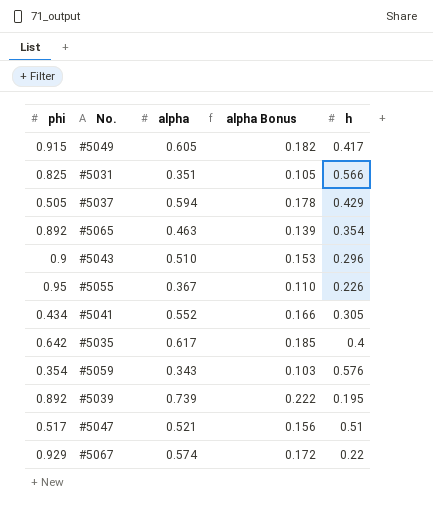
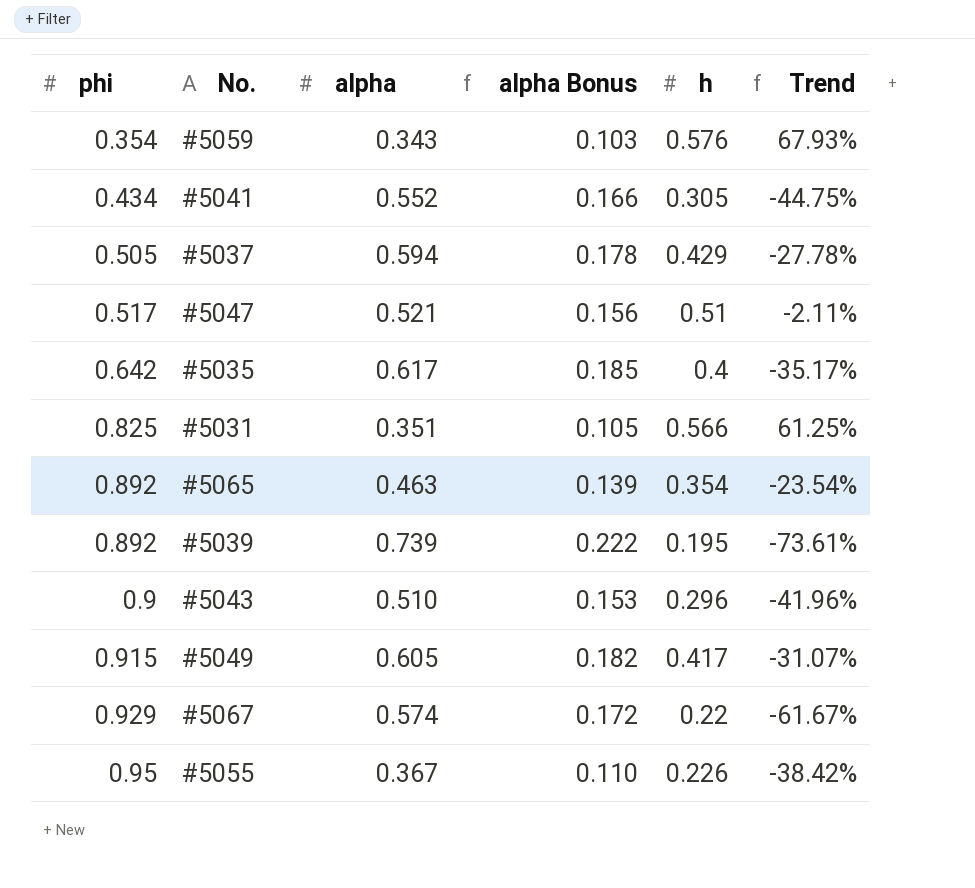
row order: none -> phi ascending
column Trend | formula: none -> ([h] - [alpha]) / [alpha]

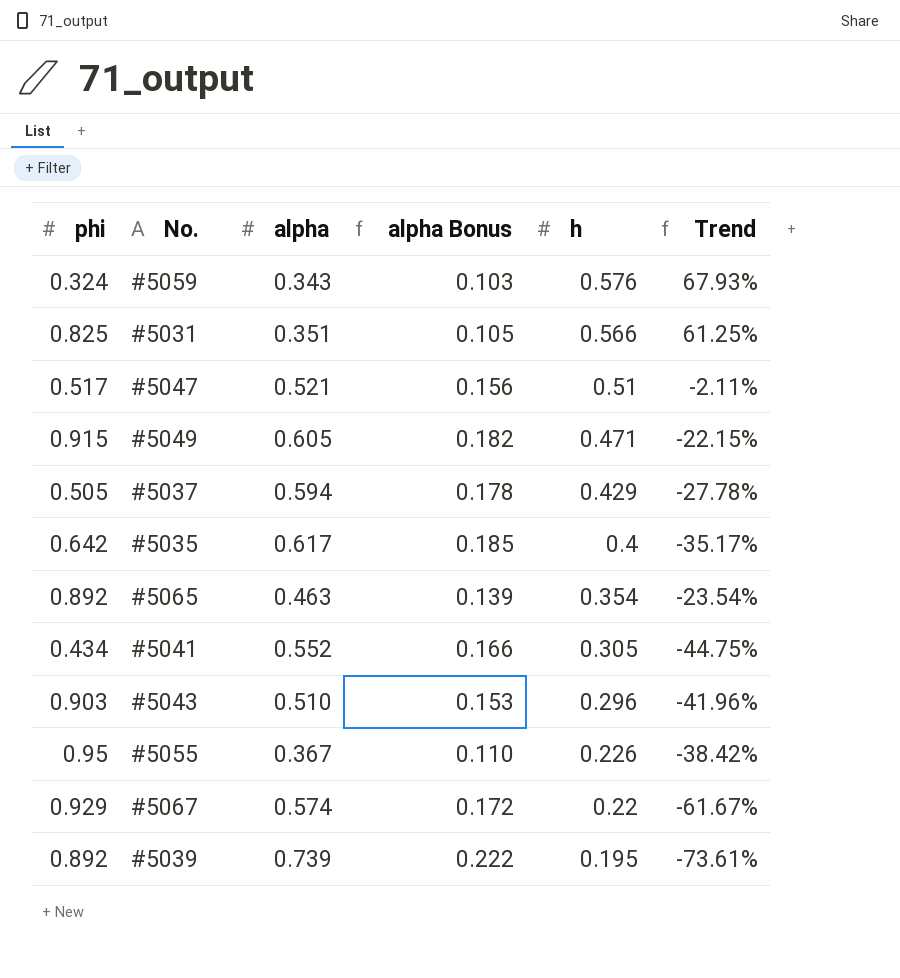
row order: phi ascending -> h descending
#5059 | phi: 0.354 -> 0.324
#5049 | h: 0.417 -> 0.471
#5049 | Trend: -31.07% -> -22.15%
#5043 | phi: 0.9 -> 0.903

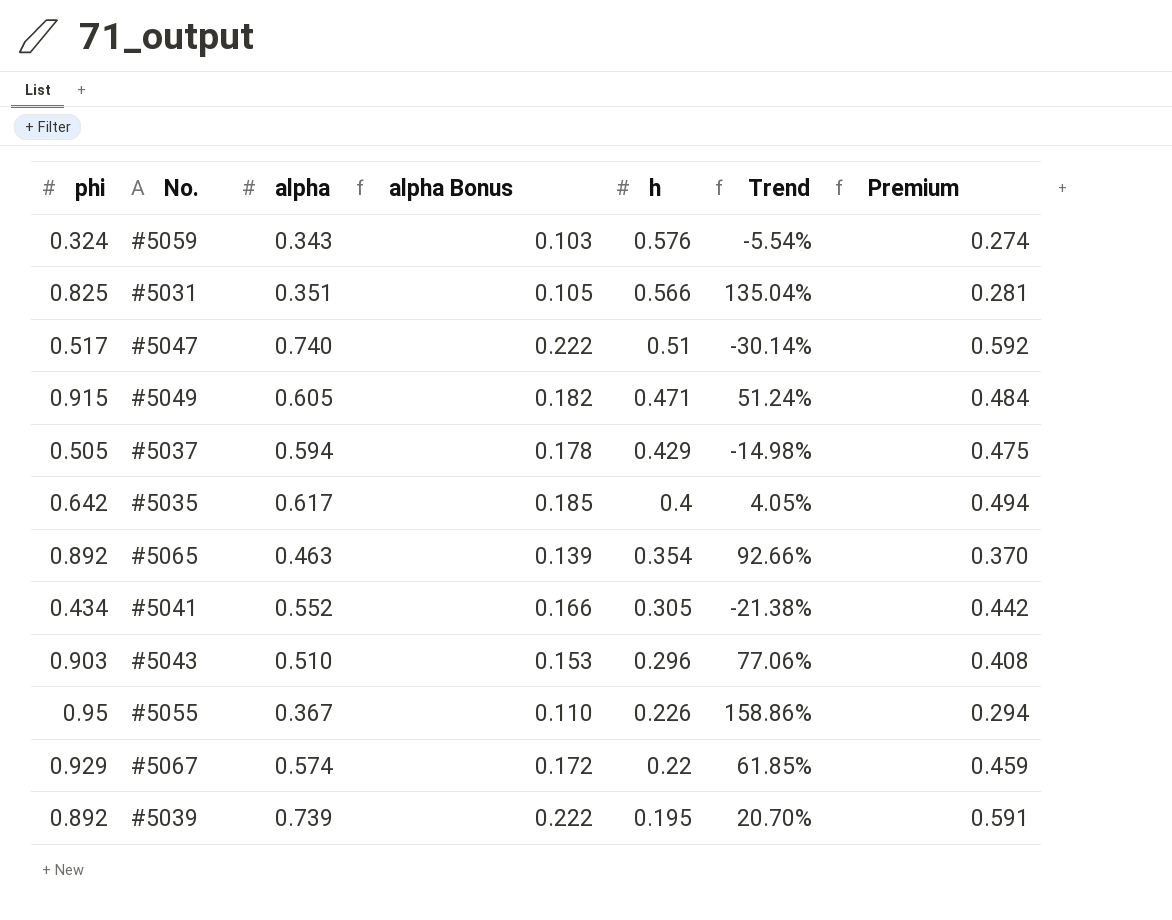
column Trend | formula: ([h] - [alpha]) / [alpha] -> ([phi] - [alpha]) / [alpha]
column Premium | formula: none -> [alpha] * 0.8
#5047 | alpha: 0.521 -> 0.740
#5047 | alpha Bonus: 0.156 -> 0.222

